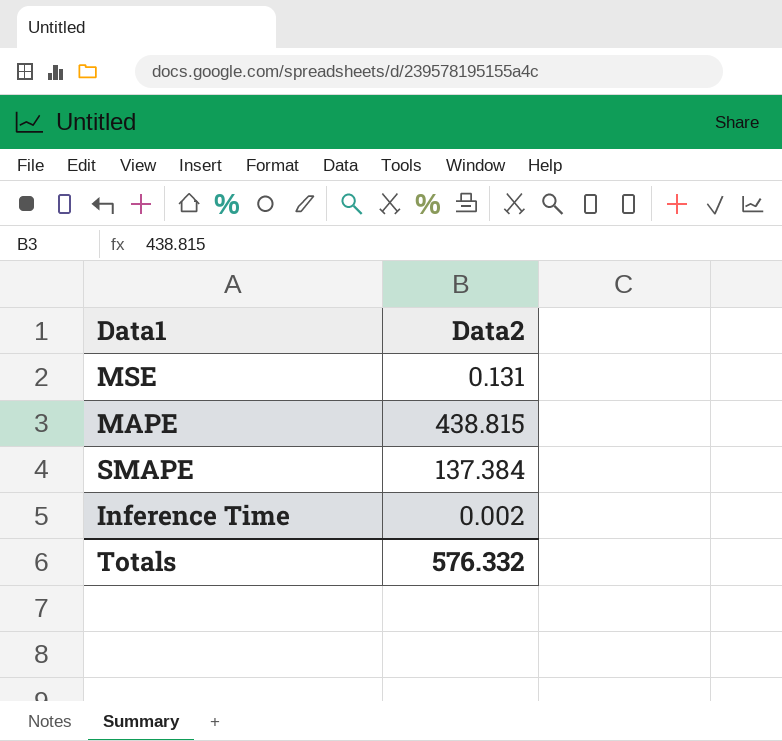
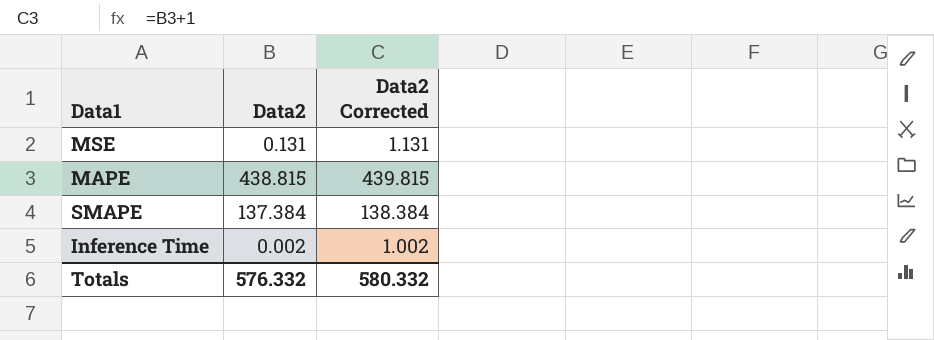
column Data2 Corrected | formula: none -> [Data2] + 1

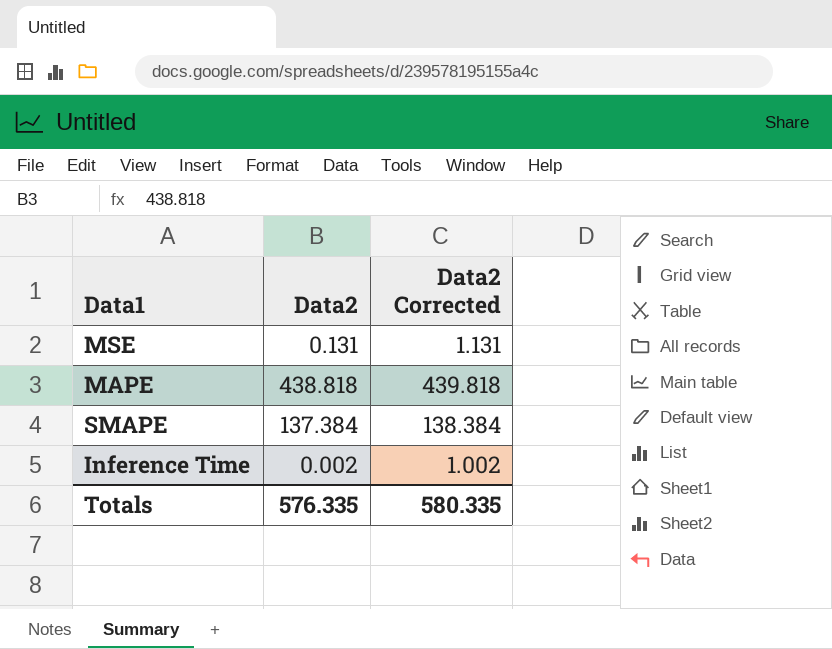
MAPE | Data2: 438.815 -> 438.818
MAPE | Data2 Corrected: 439.815 -> 439.818
Totals | Data2: 576.332 -> 576.335
Totals | Data2 Corrected: 580.332 -> 580.335

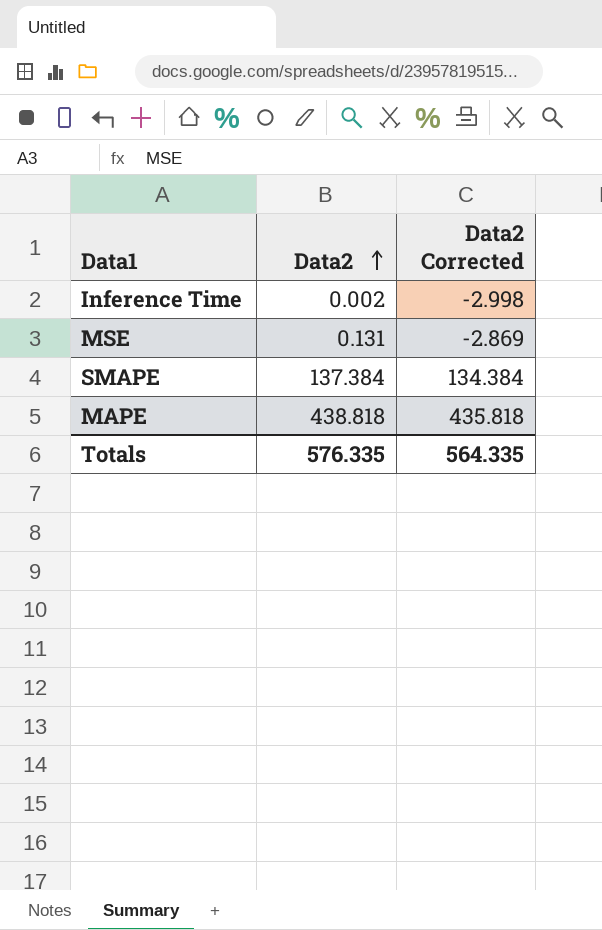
row order: none -> Data2 ascending
column Data2 Corrected | formula: [Data2] + 1 -> [Data2] - 3
Totals | Data2 Corrected: 580.335 -> 564.335

